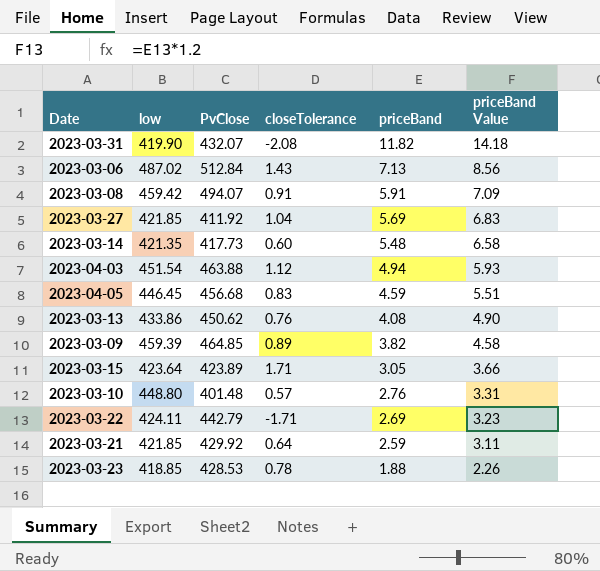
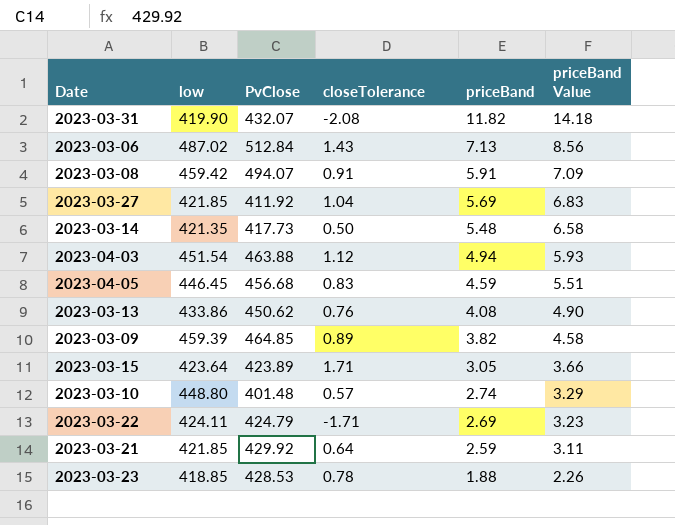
2023-03-14 | closeTolerance: 0.60 -> 0.50
2023-03-10 | priceBand: 2.76 -> 2.74
2023-03-10 | priceBand Value: 3.31 -> 3.29
2023-03-22 | PvClose: 442.79 -> 424.79

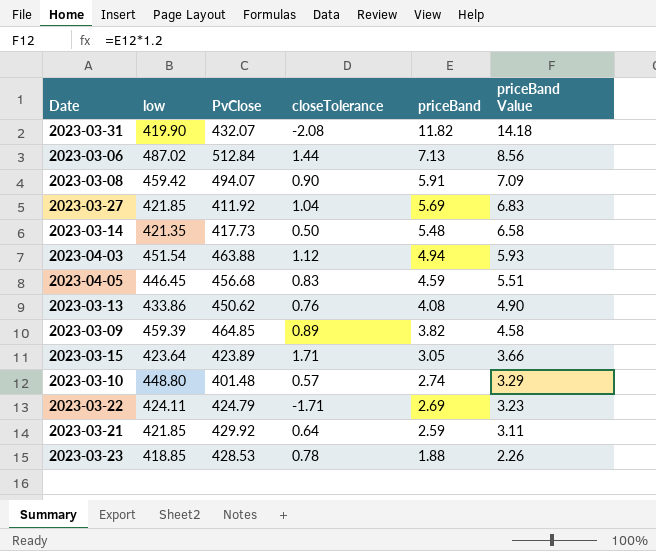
2023-03-06 | closeTolerance: 1.43 -> 1.44
2023-03-08 | closeTolerance: 0.91 -> 0.90

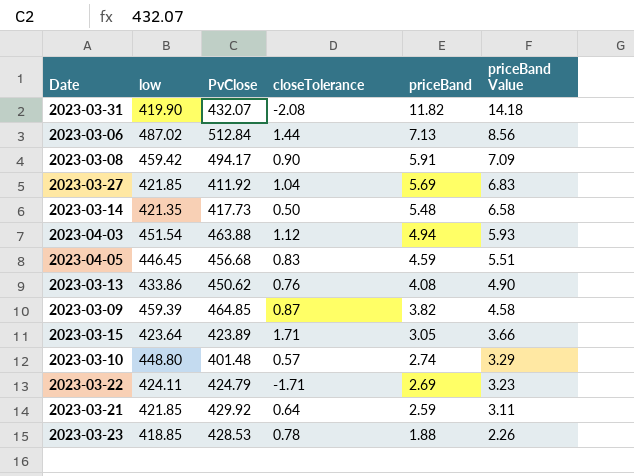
2023-03-08 | PvClose: 494.07 -> 494.17
2023-03-09 | closeTolerance: 0.89 -> 0.87

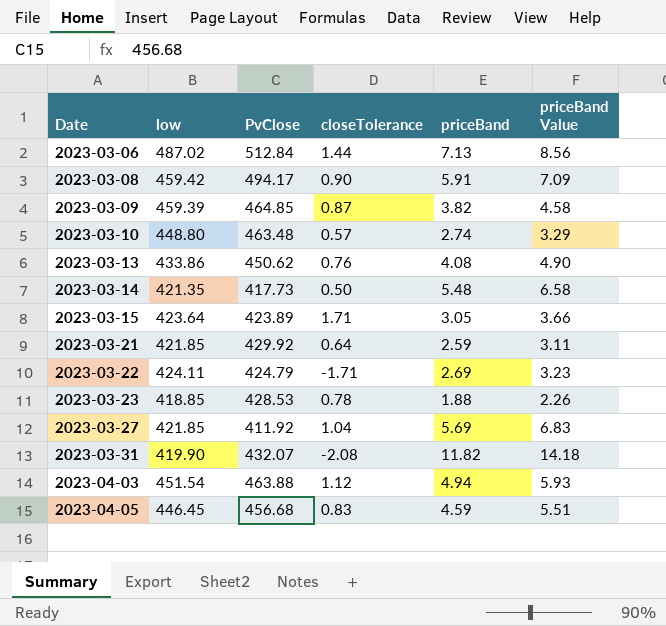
row order: priceBand descending -> Date ascending
2023-03-10 | PvClose: 401.48 -> 463.48

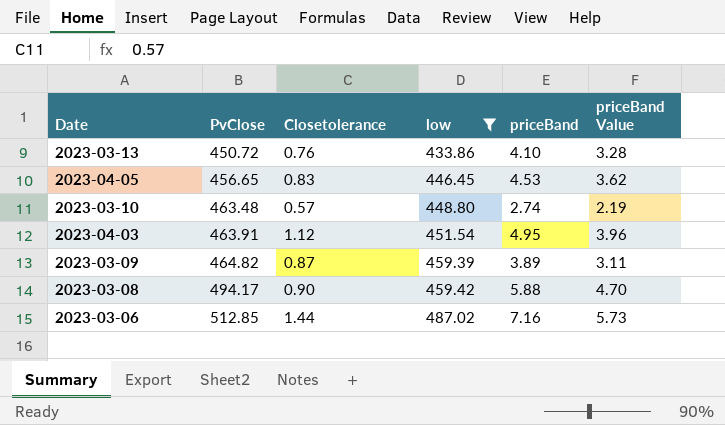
filter: none -> low >= 433.86
row order: Date ascending -> PvClose ascending
column name: closeTolerance -> Closetolerance
column low | position: 2 -> 4
column priceBand Value | formula: [priceBand] * 1.2 -> [priceBand] * 0.8
2023-03-13 | PvClose: 450.62 -> 450.72
2023-03-13 | priceBand: 4.08 -> 4.10
2023-04-05 | PvClose: 456.68 -> 456.65
2023-04-05 | priceBand: 4.59 -> 4.53
2023-04-03 | PvClose: 463.88 -> 463.91
2023-04-03 | priceBand: 4.94 -> 4.95
2023-03-09 | PvClose: 464.85 -> 464.82
2023-03-09 | priceBand: 3.82 -> 3.89
2023-03-08 | priceBand: 5.91 -> 5.88
2023-03-06 | PvClose: 512.84 -> 512.85
2023-03-06 | priceBand: 7.13 -> 7.16

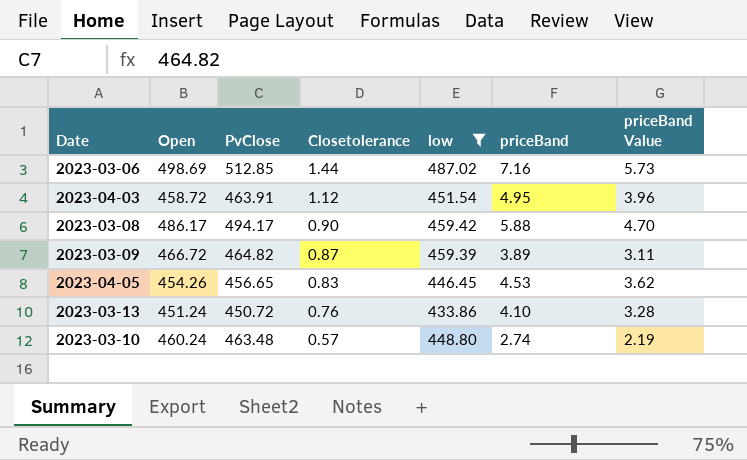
row order: PvClose ascending -> Closetolerance descending
column Open | position: none -> 2

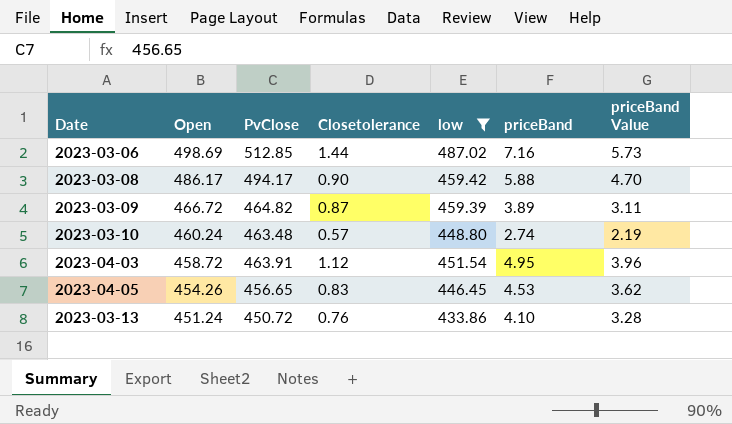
row order: Closetolerance descending -> Open descending

